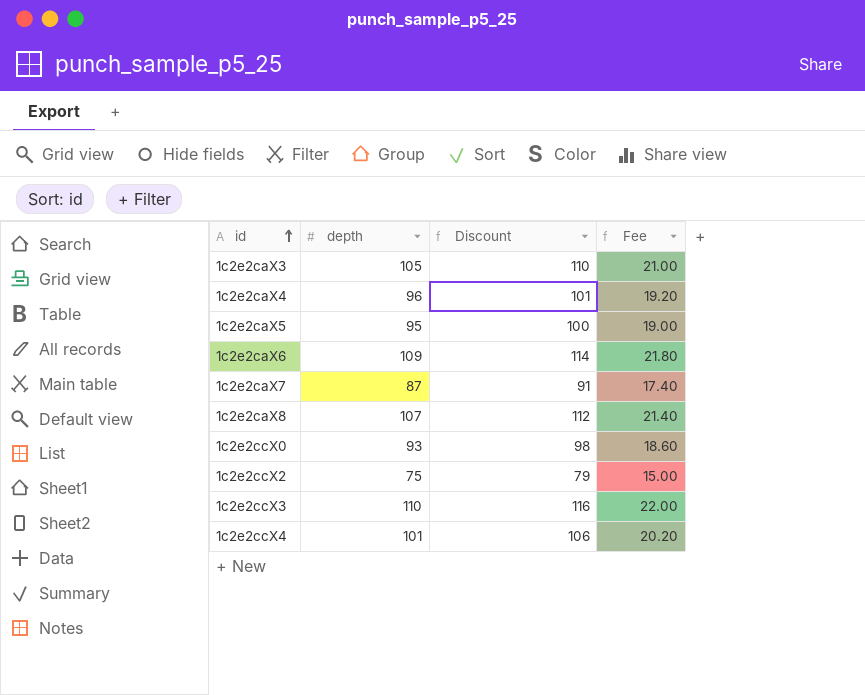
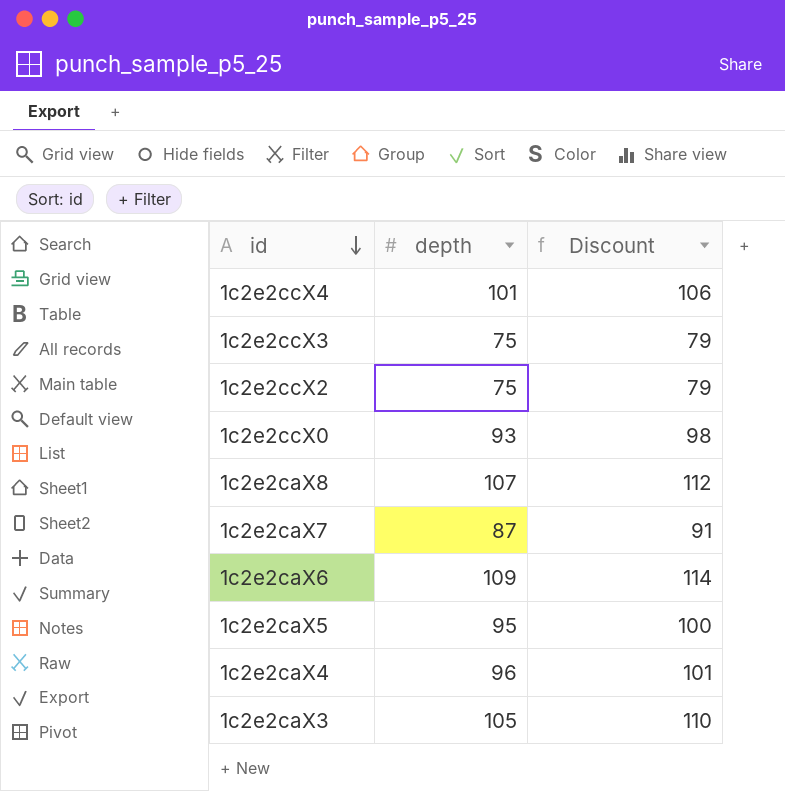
row order: id ascending -> id descending
column Fee | formula: [depth] * 0.2 -> none
1c2e2ccX3 | depth: 110 -> 75
1c2e2ccX3 | Discount: 116 -> 79

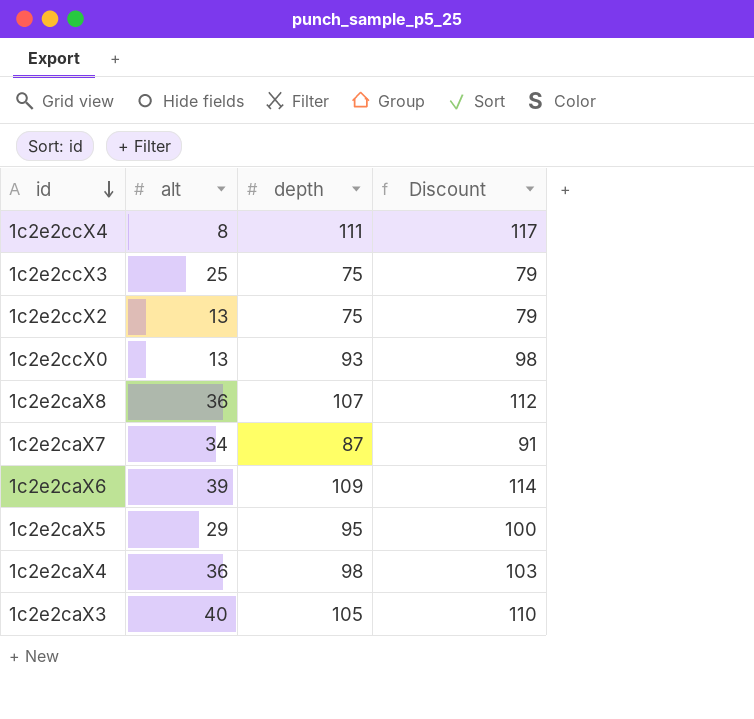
column alt | position: none -> 2
1c2e2ccX4 | depth: 101 -> 111
1c2e2ccX4 | Discount: 106 -> 117
1c2e2caX4 | depth: 96 -> 98
1c2e2caX4 | Discount: 101 -> 103

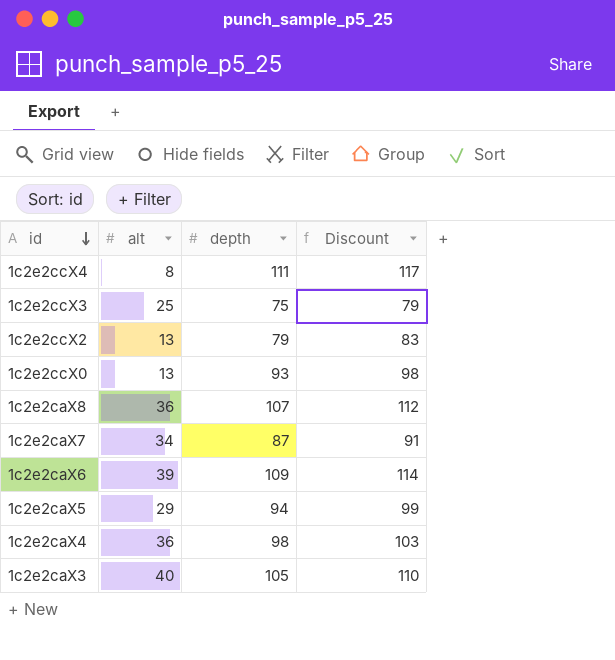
1c2e2ccX2 | depth: 75 -> 79
1c2e2ccX2 | Discount: 79 -> 83
1c2e2caX5 | depth: 95 -> 94
1c2e2caX5 | Discount: 100 -> 99

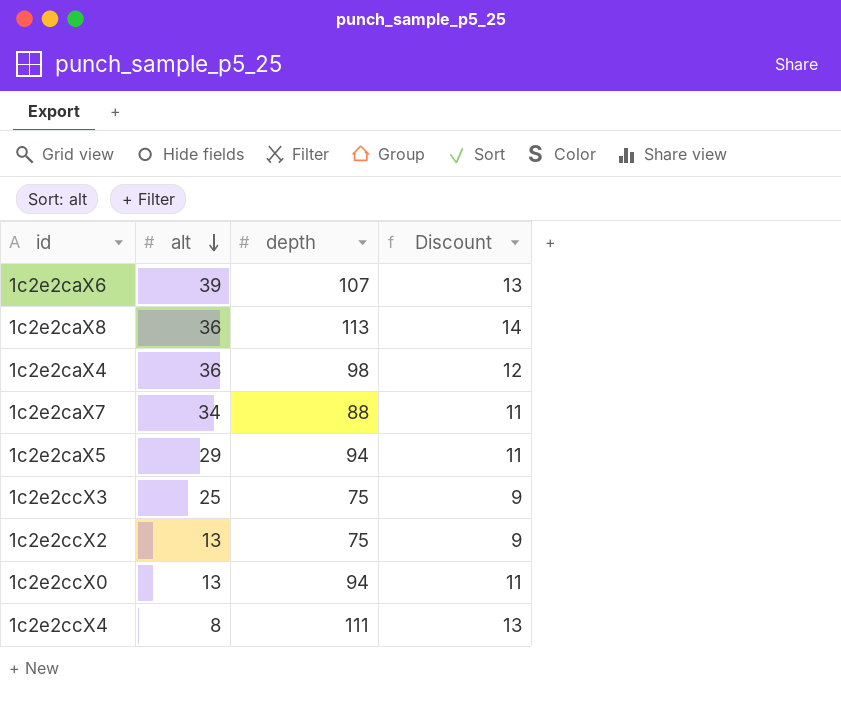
row order: id descending -> alt descending
column Discount | formula: [depth] * 1.05 -> [depth] * 0.12
row 1c2e2caX3: 40 | 105 | 110 -> none
1c2e2caX6 | depth: 109 -> 107
1c2e2caX8 | depth: 107 -> 113
1c2e2caX7 | depth: 87 -> 88
1c2e2ccX2 | depth: 79 -> 75
1c2e2ccX0 | depth: 93 -> 94

